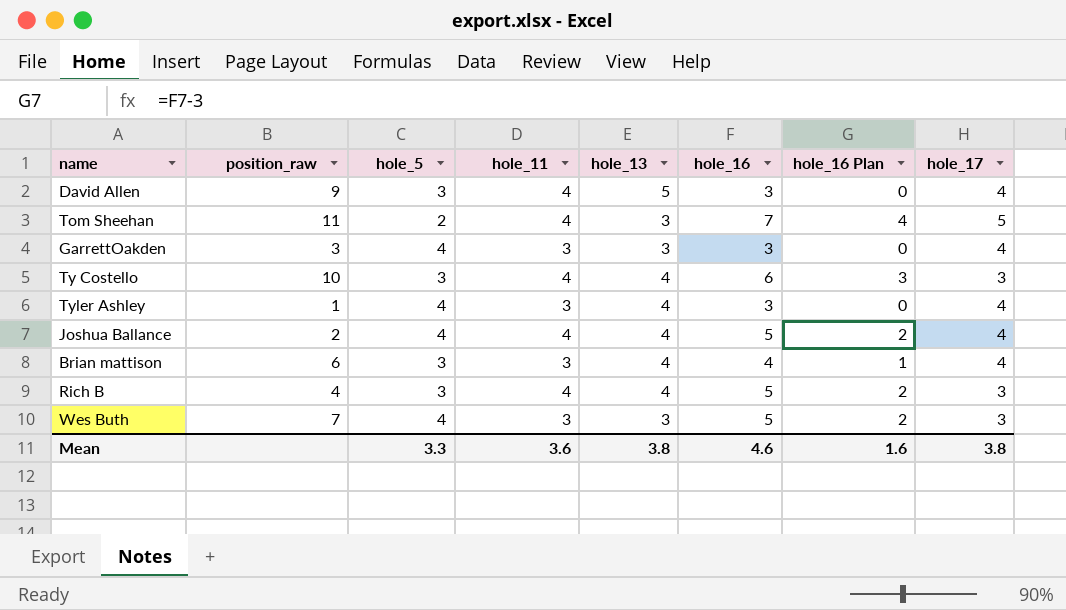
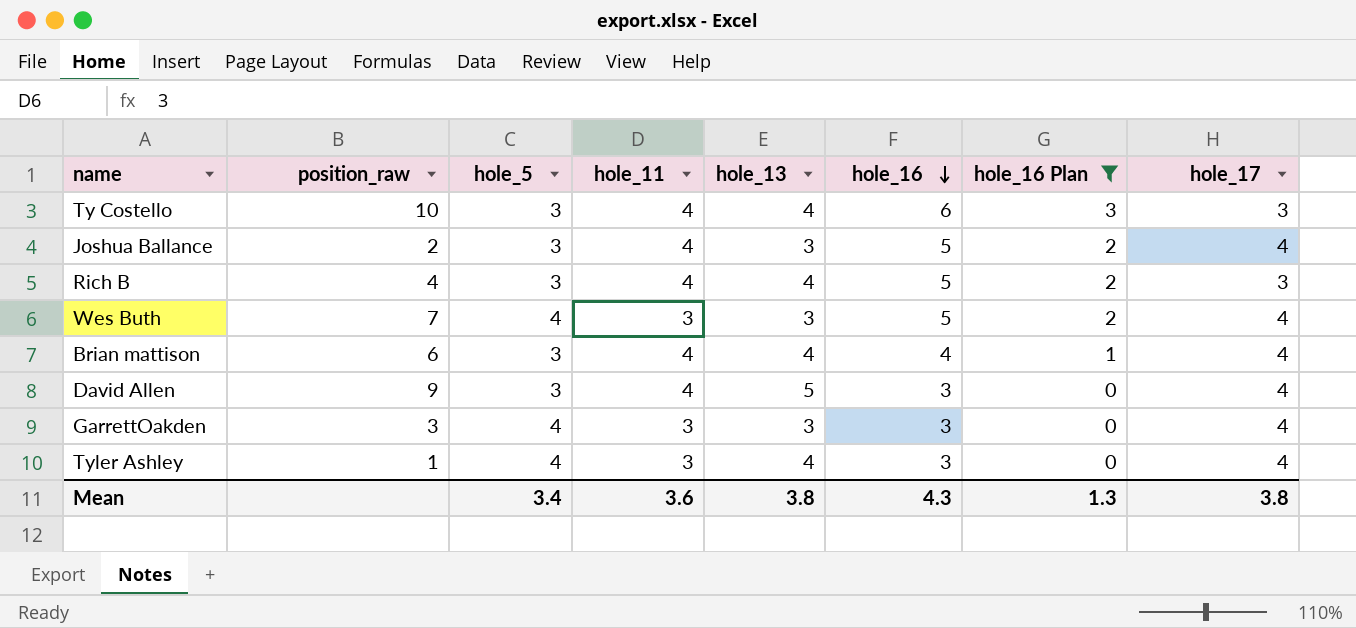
filter: none -> hole_16 Plan != 4
row order: none -> hole_16 descending
Joshua Ballance | hole_5: 4 -> 3
Joshua Ballance | hole_13: 4 -> 3
Wes Buth | hole_17: 3 -> 4
Brian mattison | hole_11: 3 -> 4
Mean | hole_5: 3.3 -> 3.4
Mean | hole_16: 4.6 -> 4.3
Mean | hole_16 Plan: 1.6 -> 1.3

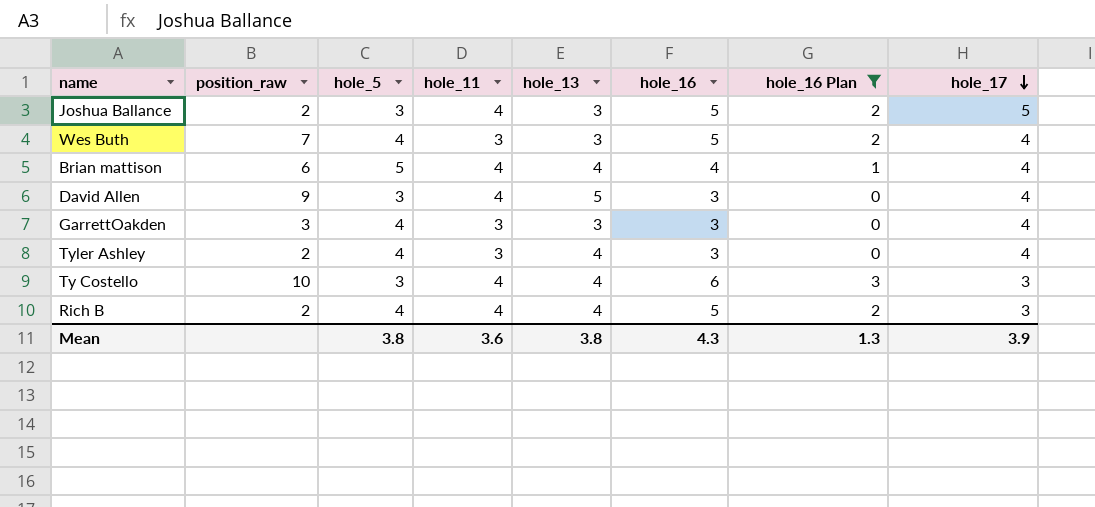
row order: hole_16 descending -> hole_17 descending
Joshua Ballance | hole_17: 4 -> 5
Brian mattison | hole_5: 3 -> 5
Tyler Ashley | position_raw: 1 -> 2
Rich B | position_raw: 4 -> 2
Rich B | hole_5: 3 -> 4
Mean | hole_5: 3.4 -> 3.8
Mean | hole_17: 3.8 -> 3.9

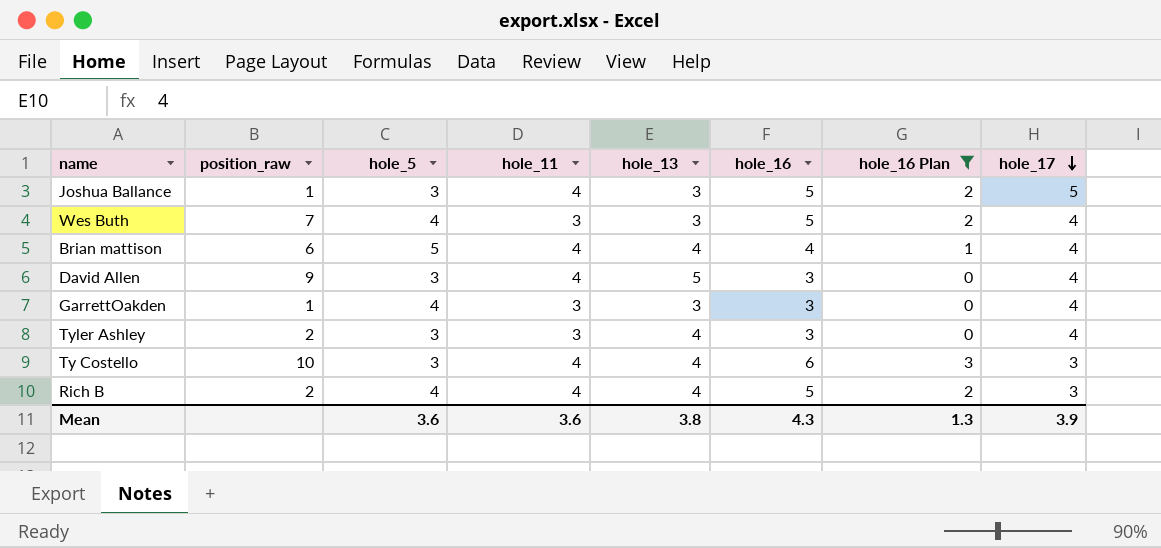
Joshua Ballance | position_raw: 2 -> 1
GarrettOakden | position_raw: 3 -> 1
Tyler Ashley | hole_5: 4 -> 3
Mean | hole_5: 3.8 -> 3.6

